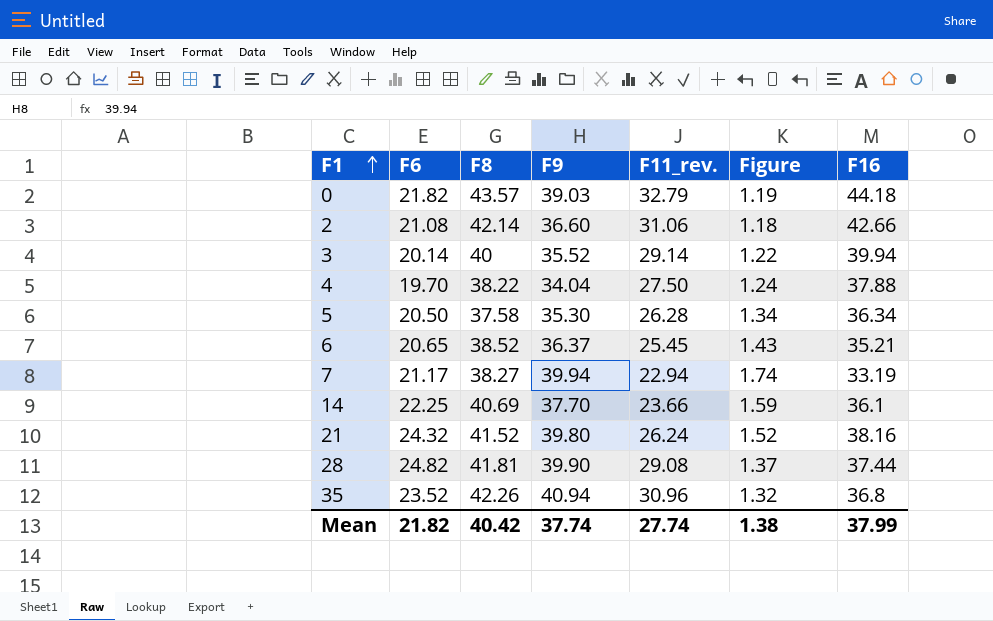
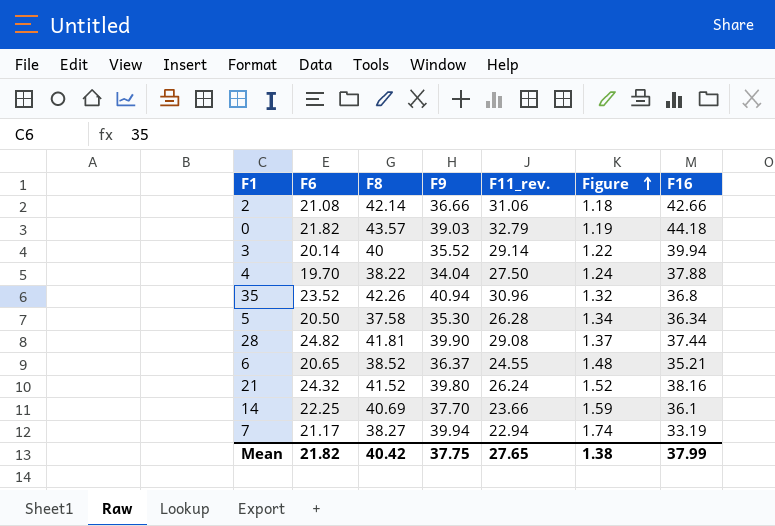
row order: F1 ascending -> Figure ascending
2 | F9: 36.60 -> 36.66
6 | F11_rev.: 25.45 -> 24.55
6 | Figure: 1.43 -> 1.48
Mean | F9: 37.74 -> 37.75
Mean | F11_rev.: 27.74 -> 27.65

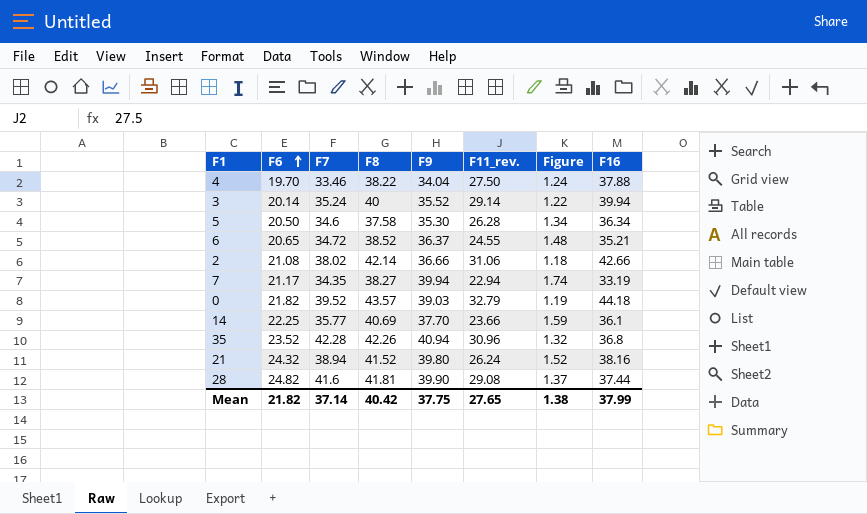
row order: Figure ascending -> F6 ascending
column F7 | position: none -> 3

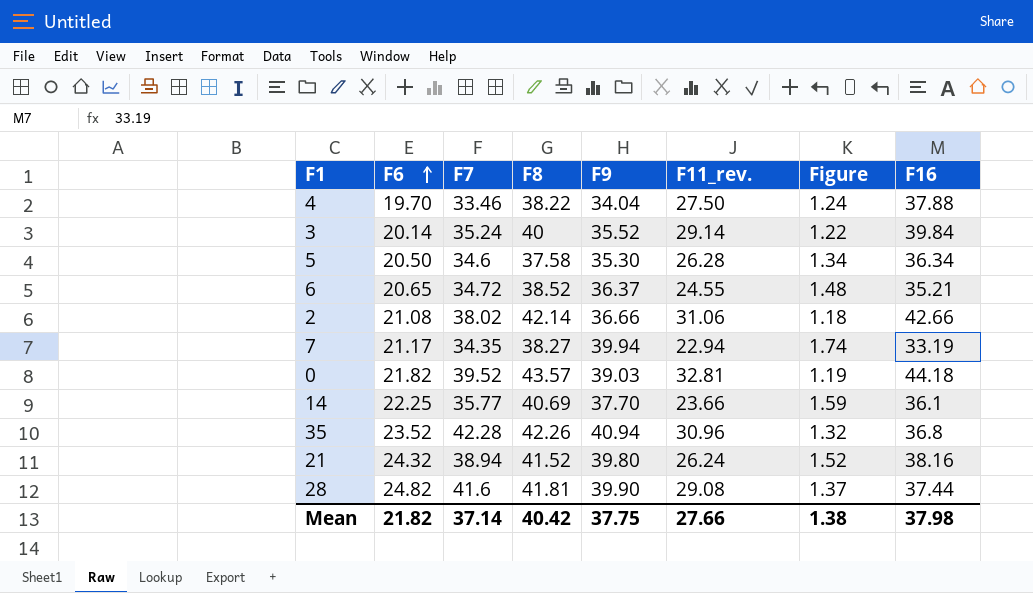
3 | F16: 39.94 -> 39.84
0 | F11_rev.: 32.79 -> 32.81
Mean | F11_rev.: 27.65 -> 27.66
Mean | F16: 37.99 -> 37.98

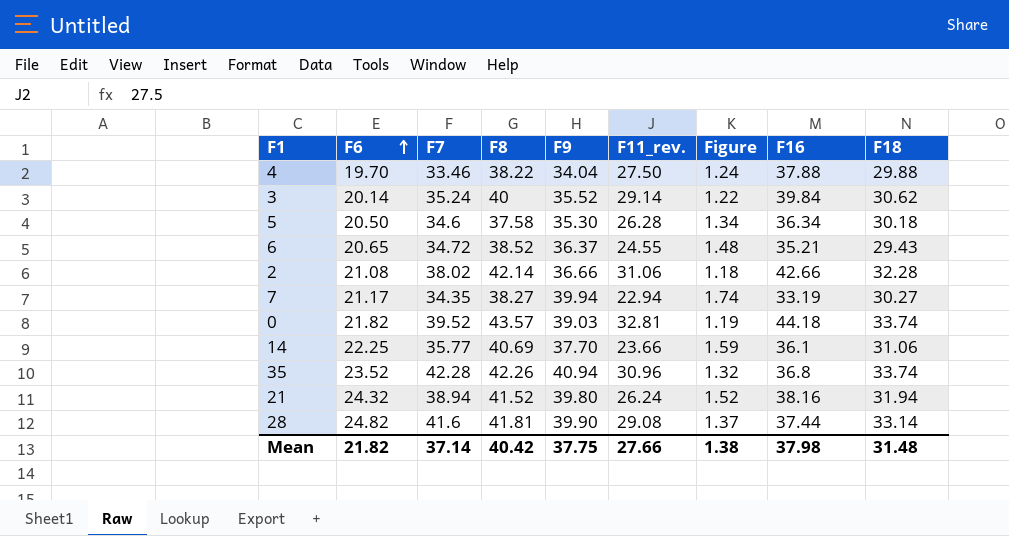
column F18 | position: none -> 9

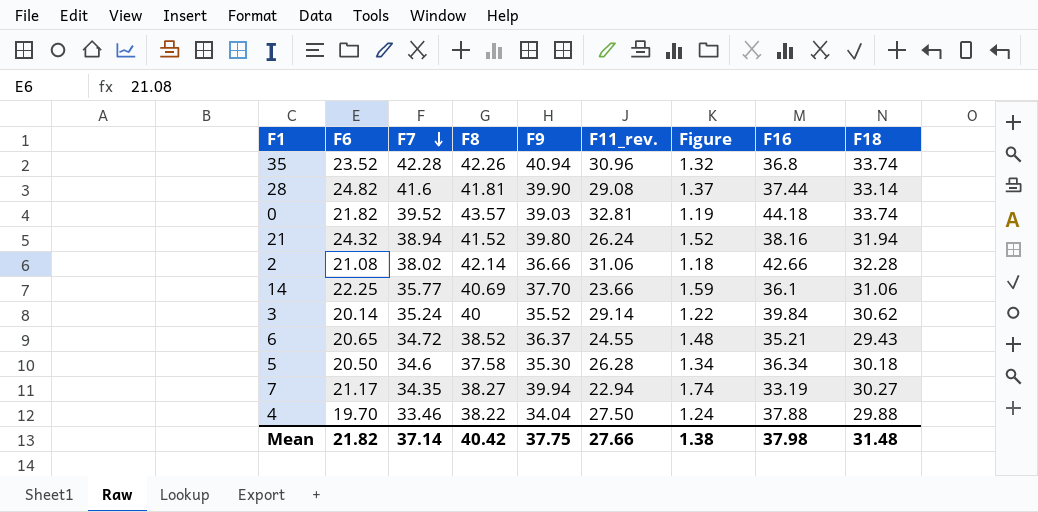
row order: F6 ascending -> F7 descending

